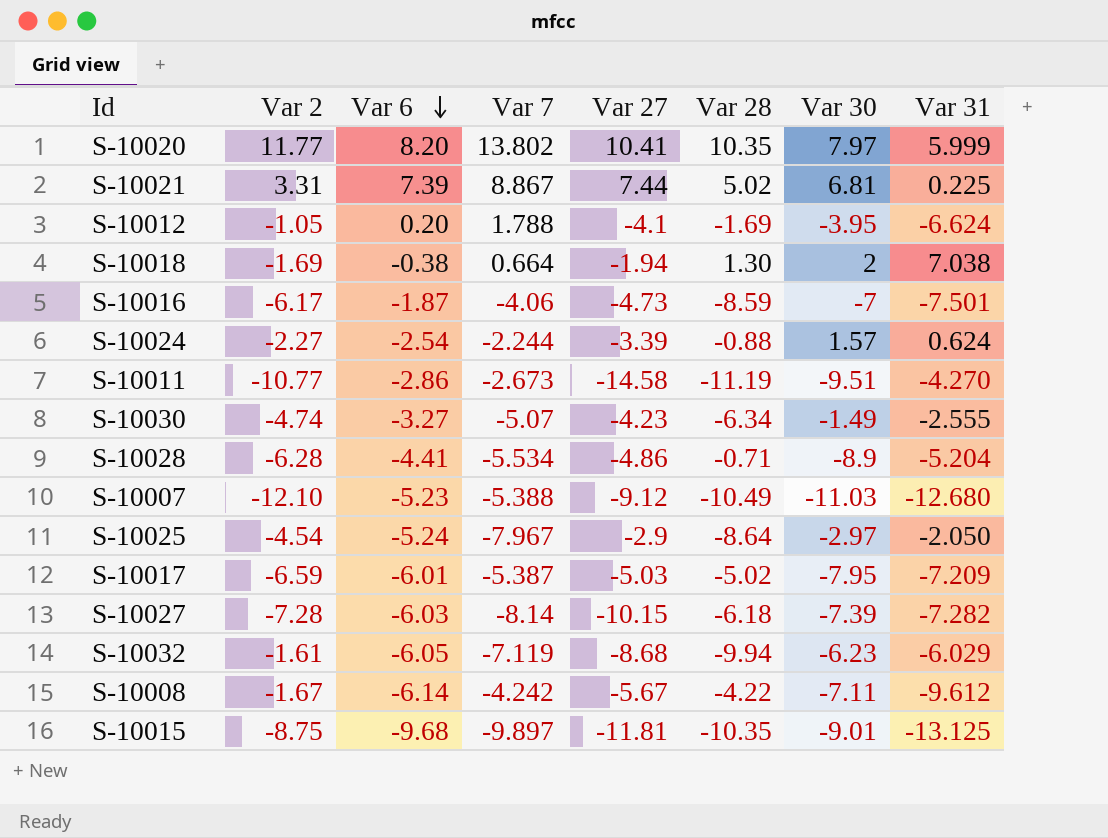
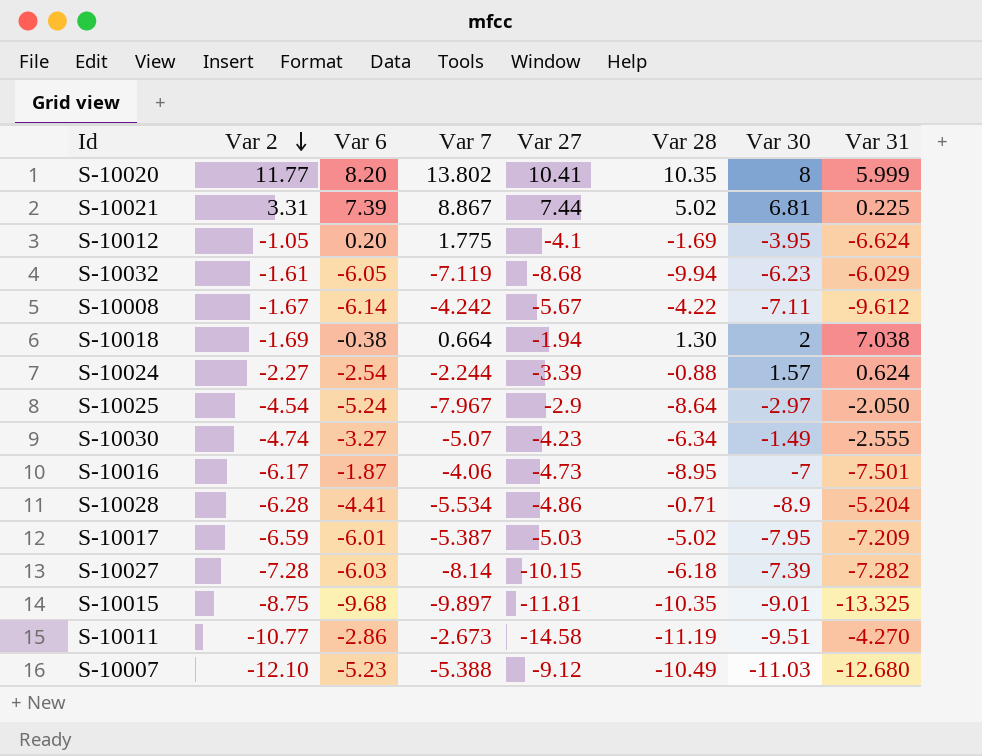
row order: Var 6 descending -> Var 2 descending
S-10020 | Var 30: 7.97 -> 8
S-10012 | Var 7: 1.788 -> 1.775
S-10016 | Var 28: -8.59 -> -8.95
S-10015 | Var 31: -13.125 -> -13.325

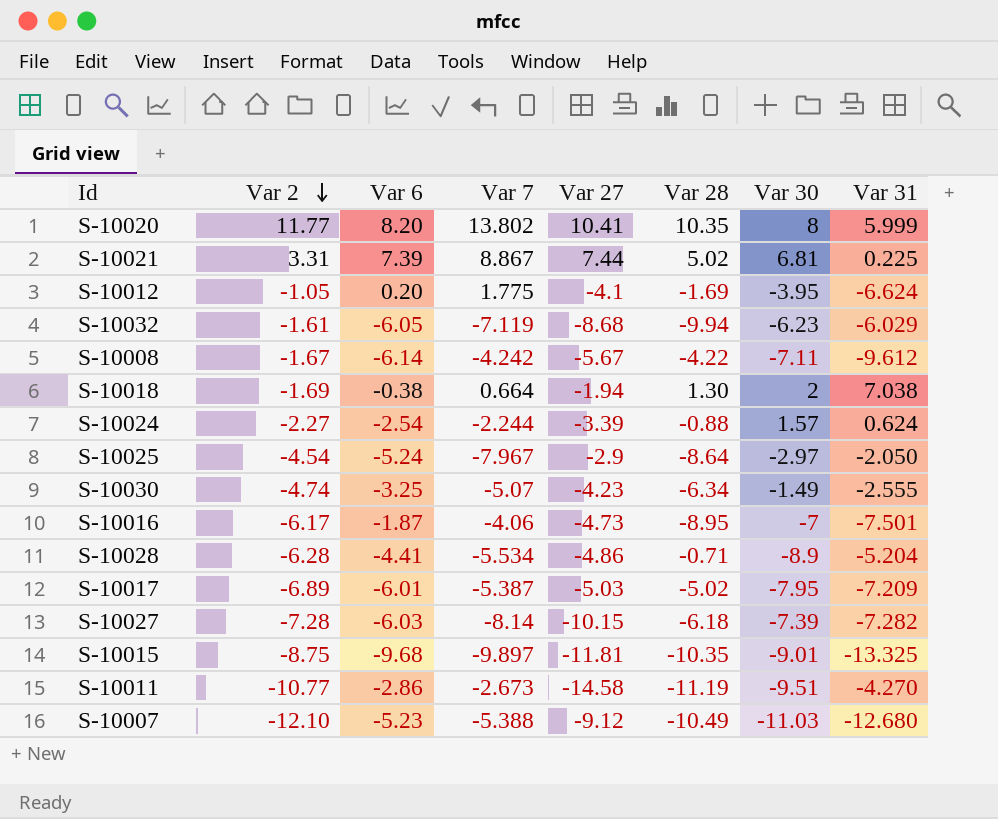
S-10030 | Var 6: -3.27 -> -3.25
S-10017 | Var 2: -6.59 -> -6.89

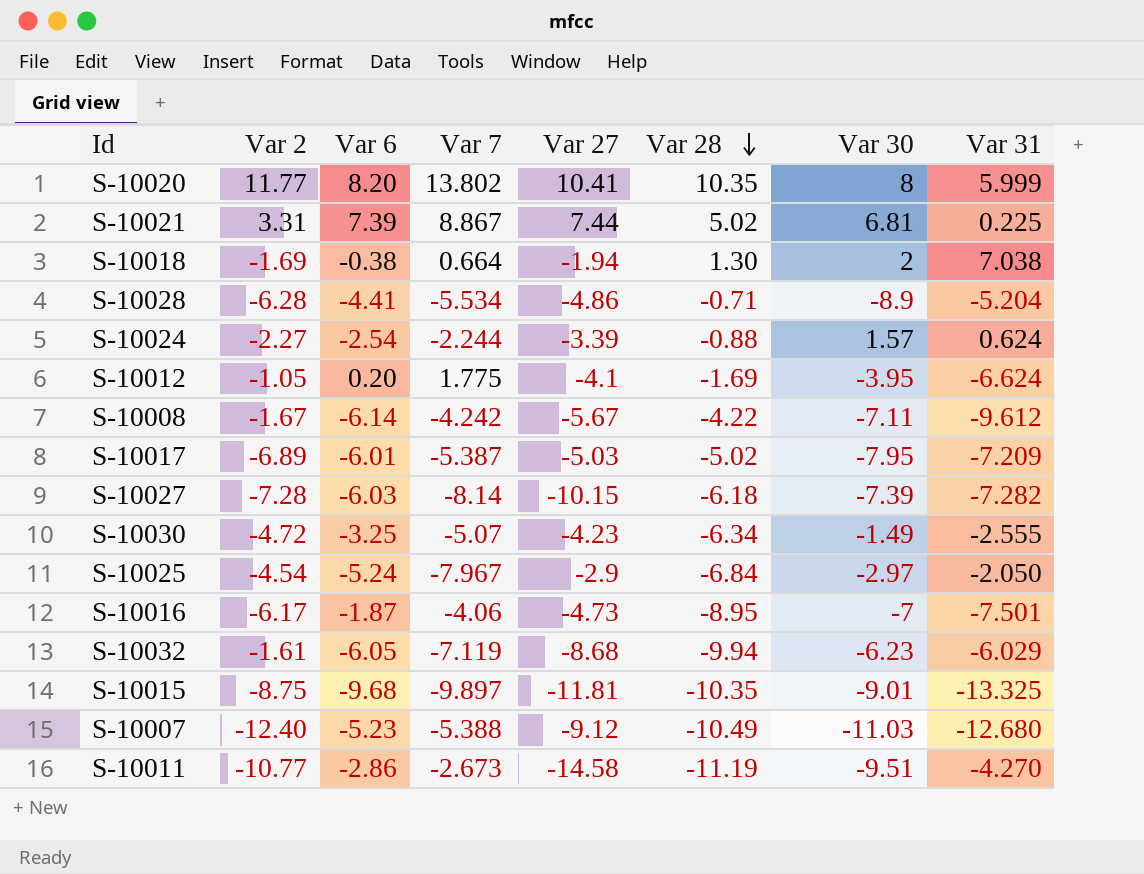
row order: Var 2 descending -> Var 28 descending
S-10030 | Var 2: -4.74 -> -4.72
S-10025 | Var 28: -8.64 -> -6.84
S-10007 | Var 2: -12.10 -> -12.40

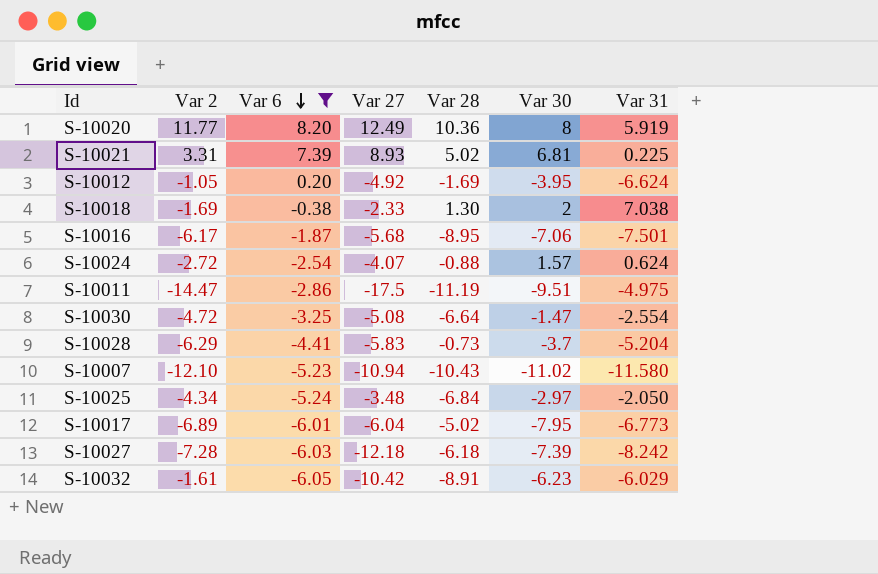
filter: none -> Var 6 >= -6.05
row order: Var 28 descending -> Var 6 descending
column Var 7 | position: 4 -> none
S-10020 | Var 27: 10.41 -> 12.49
S-10020 | Var 28: 10.35 -> 10.36
S-10020 | Var 31: 5.999 -> 5.919
S-10021 | Var 27: 7.44 -> 8.93
S-10012 | Var 27: -4.1 -> -4.92
S-10018 | Var 27: -1.94 -> -2.33
S-10016 | Var 27: -4.73 -> -5.68
S-10016 | Var 30: -7 -> -7.06
S-10024 | Var 2: -2.27 -> -2.72
S-10024 | Var 27: -3.39 -> -4.07
S-10011 | Var 2: -10.77 -> -14.47
S-10011 | Var 27: -14.58 -> -17.5
S-10011 | Var 31: -4.270 -> -4.975
S-10030 | Var 27: -4.23 -> -5.08
S-10030 | Var 28: -6.34 -> -6.64
S-10030 | Var 30: -1.49 -> -1.47
S-10030 | Var 31: -2.555 -> -2.554
S-10028 | Var 2: -6.28 -> -6.29
S-10028 | Var 27: -4.86 -> -5.83
S-10028 | Var 28: -0.71 -> -0.73
S-10028 | Var 30: -8.9 -> -3.7
S-10007 | Var 2: -12.40 -> -12.10
S-10007 | Var 27: -9.12 -> -10.94
S-10007 | Var 28: -10.49 -> -10.43
S-10007 | Var 30: -11.03 -> -11.02
S-10007 | Var 31: -12.680 -> -11.580
S-10025 | Var 2: -4.54 -> -4.34
S-10025 | Var 27: -2.9 -> -3.48
S-10017 | Var 27: -5.03 -> -6.04
S-10017 | Var 31: -7.209 -> -6.773
S-10027 | Var 27: -10.15 -> -12.18
S-10027 | Var 31: -7.282 -> -8.242
S-10032 | Var 27: -8.68 -> -10.42
S-10032 | Var 28: -9.94 -> -8.91

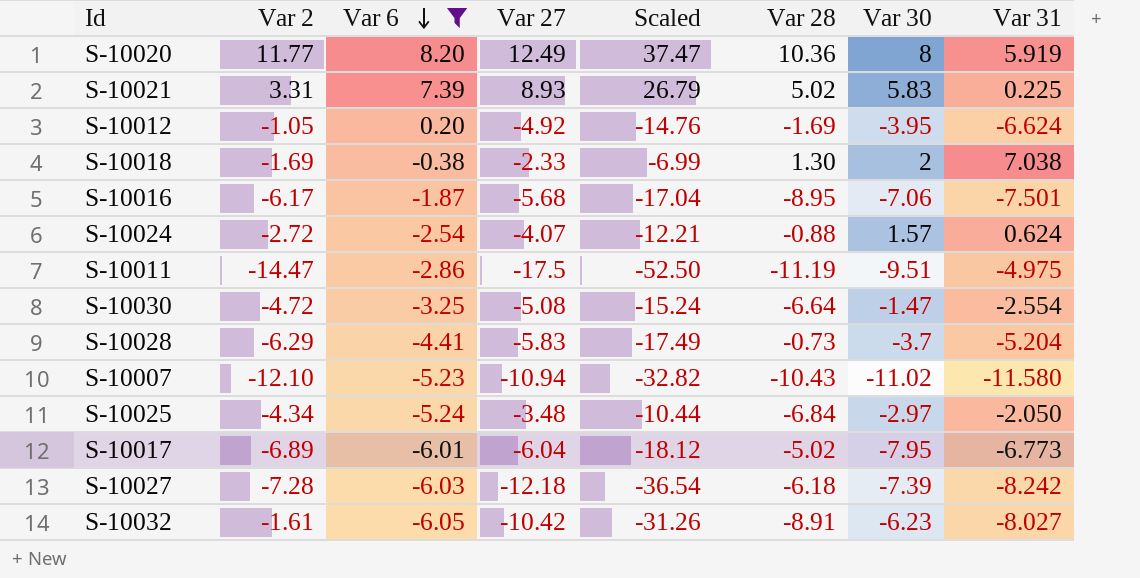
column Scaled | formula: none -> [Var 27] * 3
S-10021 | Var 30: 6.81 -> 5.83
S-10032 | Var 31: -6.029 -> -8.027

